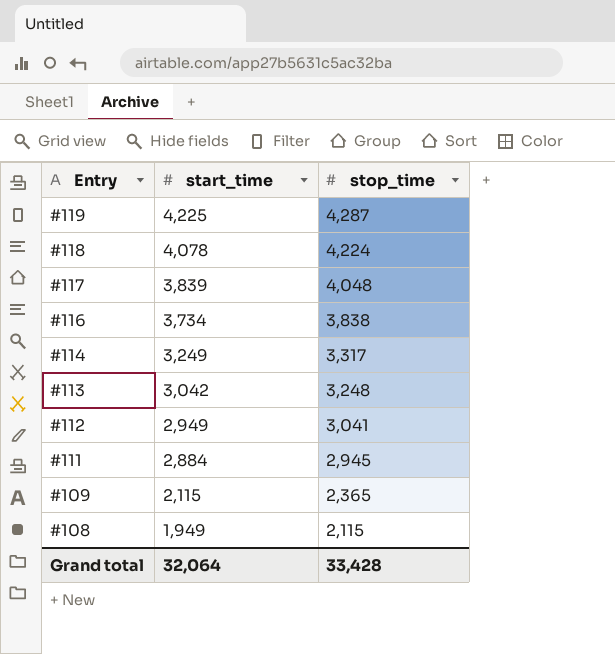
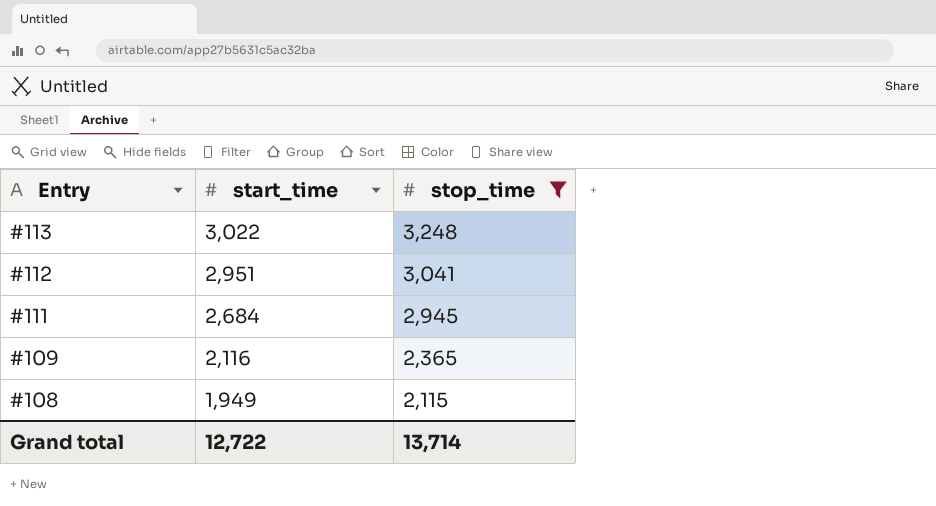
filter: none -> stop_time <= 3,248
#113 | start_time: 3,042 -> 3,022
#112 | start_time: 2,949 -> 2,951
#111 | start_time: 2,884 -> 2,684
#109 | start_time: 2,115 -> 2,116
Grand total | start_time: 32,064 -> 12,722
Grand total | stop_time: 33,428 -> 13,714

